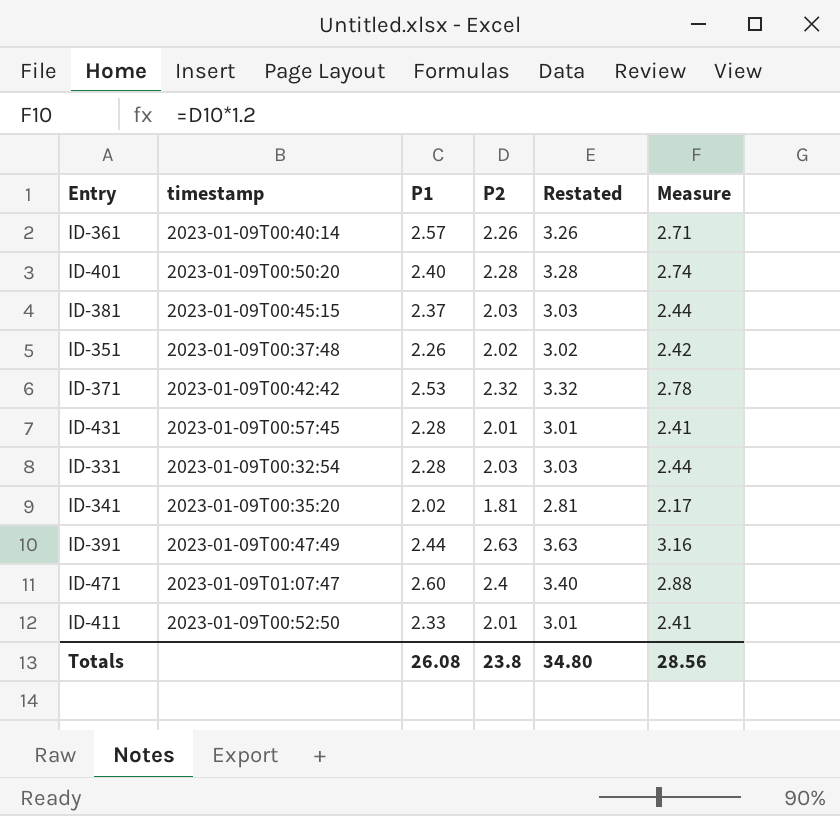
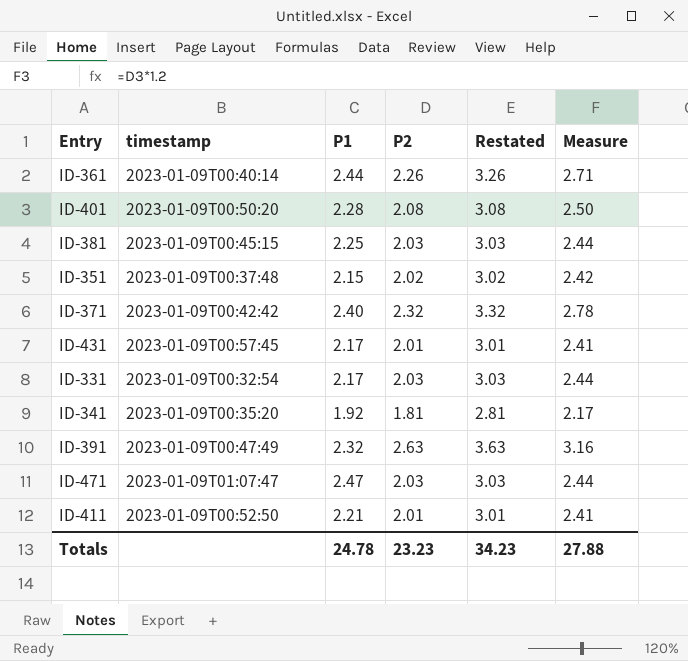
ID-361 | P1: 2.57 -> 2.44
ID-401 | P1: 2.40 -> 2.28
ID-401 | P2: 2.28 -> 2.08
ID-401 | Restated: 3.28 -> 3.08
ID-401 | Measure: 2.74 -> 2.50
ID-381 | P1: 2.37 -> 2.25
ID-351 | P1: 2.26 -> 2.15
ID-371 | P1: 2.53 -> 2.40
ID-431 | P1: 2.28 -> 2.17
ID-331 | P1: 2.28 -> 2.17
ID-341 | P1: 2.02 -> 1.92
ID-391 | P1: 2.44 -> 2.32
ID-471 | P1: 2.60 -> 2.47
ID-471 | P2: 2.4 -> 2.03
ID-471 | Restated: 3.40 -> 3.03
ID-471 | Measure: 2.88 -> 2.44
ID-411 | P1: 2.33 -> 2.21
Totals | P1: 26.08 -> 24.78
Totals | P2: 23.8 -> 23.23
Totals | Restated: 34.80 -> 34.23
Totals | Measure: 28.56 -> 27.88

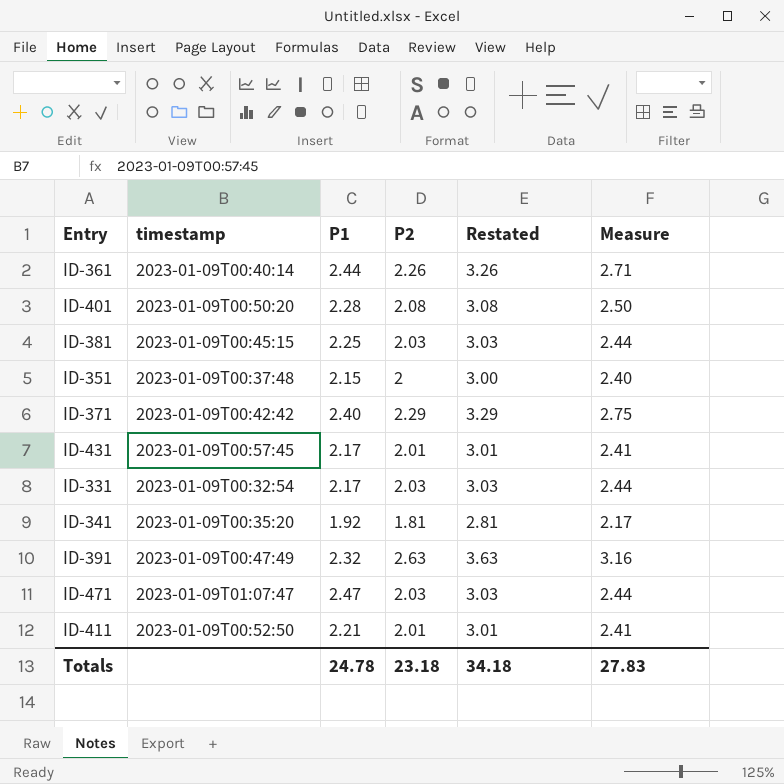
ID-351 | P2: 2.02 -> 2
ID-351 | Restated: 3.02 -> 3.00
ID-351 | Measure: 2.42 -> 2.40
ID-371 | P2: 2.32 -> 2.29
ID-371 | Restated: 3.32 -> 3.29
ID-371 | Measure: 2.78 -> 2.75
Totals | P2: 23.23 -> 23.18
Totals | Restated: 34.23 -> 34.18
Totals | Measure: 27.88 -> 27.83

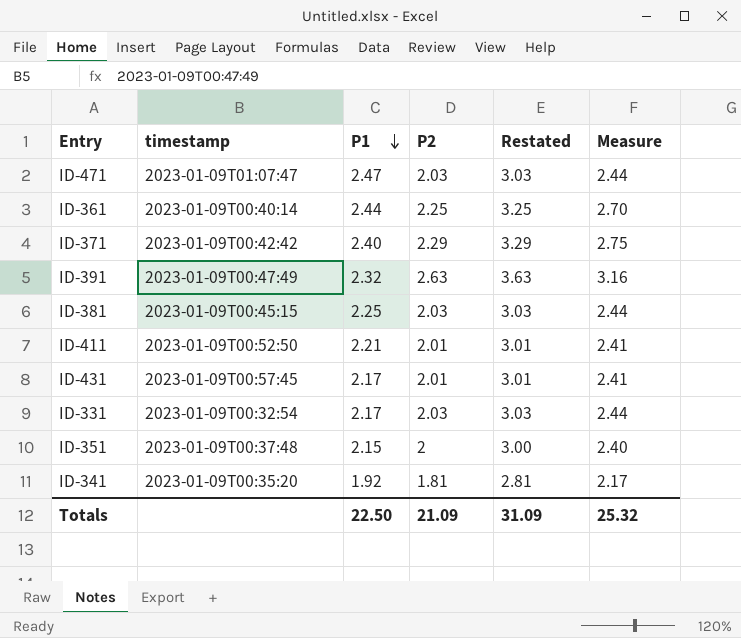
row order: none -> P1 descending
row ID-401: 2023-01-09T00:50:20 | 2.28 | 2.08 | 3.08 | 2.50 -> none
ID-361 | P2: 2.26 -> 2.25
ID-361 | Restated: 3.26 -> 3.25
ID-361 | Measure: 2.71 -> 2.70
Totals | P1: 24.78 -> 22.50
Totals | P2: 23.18 -> 21.09
Totals | Restated: 34.18 -> 31.09
Totals | Measure: 27.83 -> 25.32

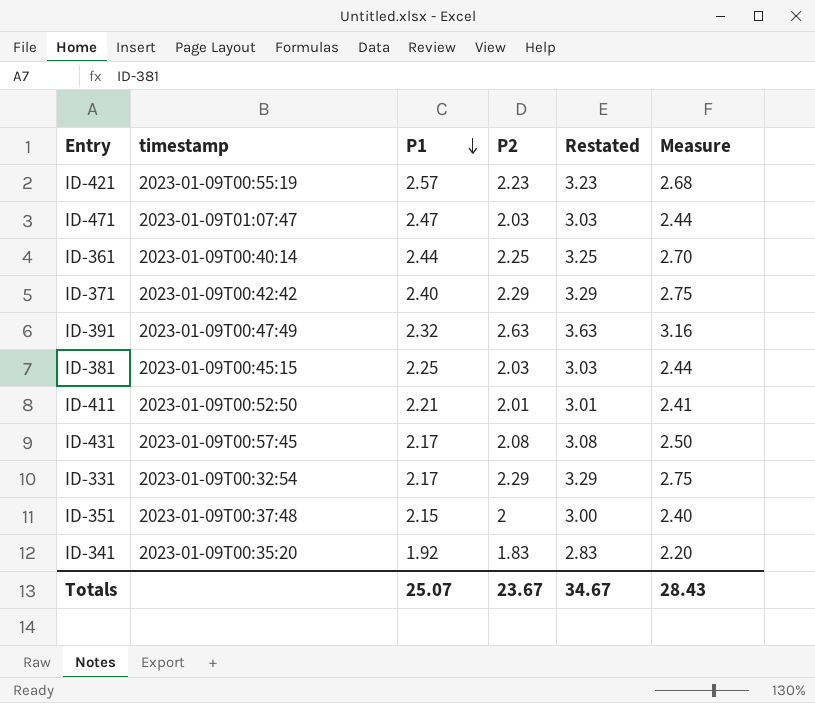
row ID-421: none -> 2023-01-09T00:55:19 | 2.57 | 2.23 | 3.23 | 2.68
ID-431 | P2: 2.01 -> 2.08
ID-431 | Restated: 3.01 -> 3.08
ID-431 | Measure: 2.41 -> 2.50
ID-331 | P2: 2.03 -> 2.29
ID-331 | Restated: 3.03 -> 3.29
ID-331 | Measure: 2.44 -> 2.75
ID-341 | P2: 1.81 -> 1.83
ID-341 | Restated: 2.81 -> 2.83
ID-341 | Measure: 2.17 -> 2.20
Totals | P1: 22.50 -> 25.07
Totals | P2: 21.09 -> 23.67
Totals | Restated: 31.09 -> 34.67
Totals | Measure: 25.32 -> 28.43

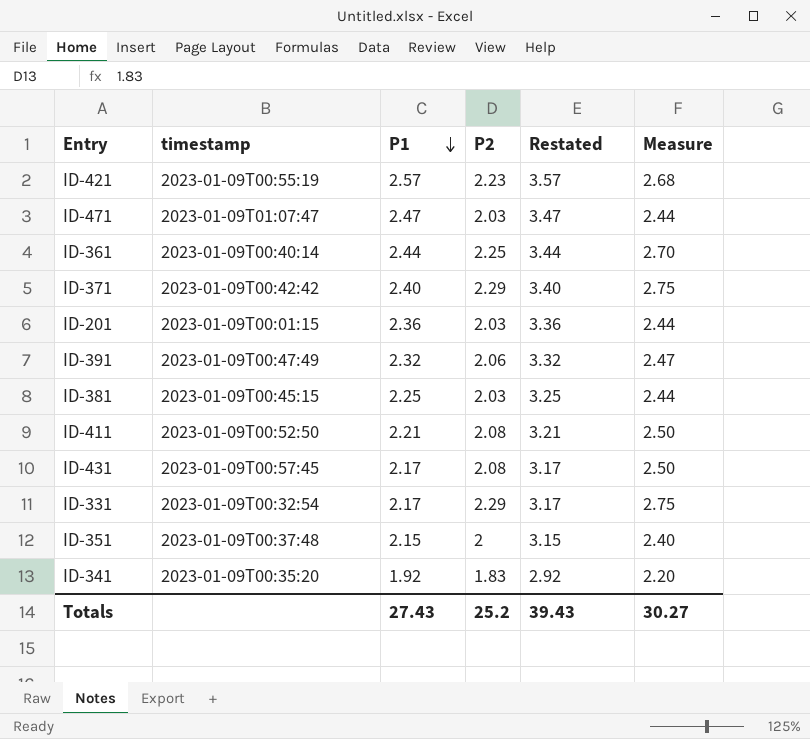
column Restated | formula: [P2] + 1 -> [P1] + 1
row ID-201: none -> 2023-01-09T00:01:15 | 2.36 | 2.03 | 3.36 | 2.44
ID-391 | P2: 2.63 -> 2.06
ID-391 | Measure: 3.16 -> 2.47
ID-411 | P2: 2.01 -> 2.08
ID-411 | Measure: 2.41 -> 2.50
Totals | P1: 25.07 -> 27.43
Totals | P2: 23.67 -> 25.2
Totals | Restated: 34.67 -> 39.43
Totals | Measure: 28.43 -> 30.27

